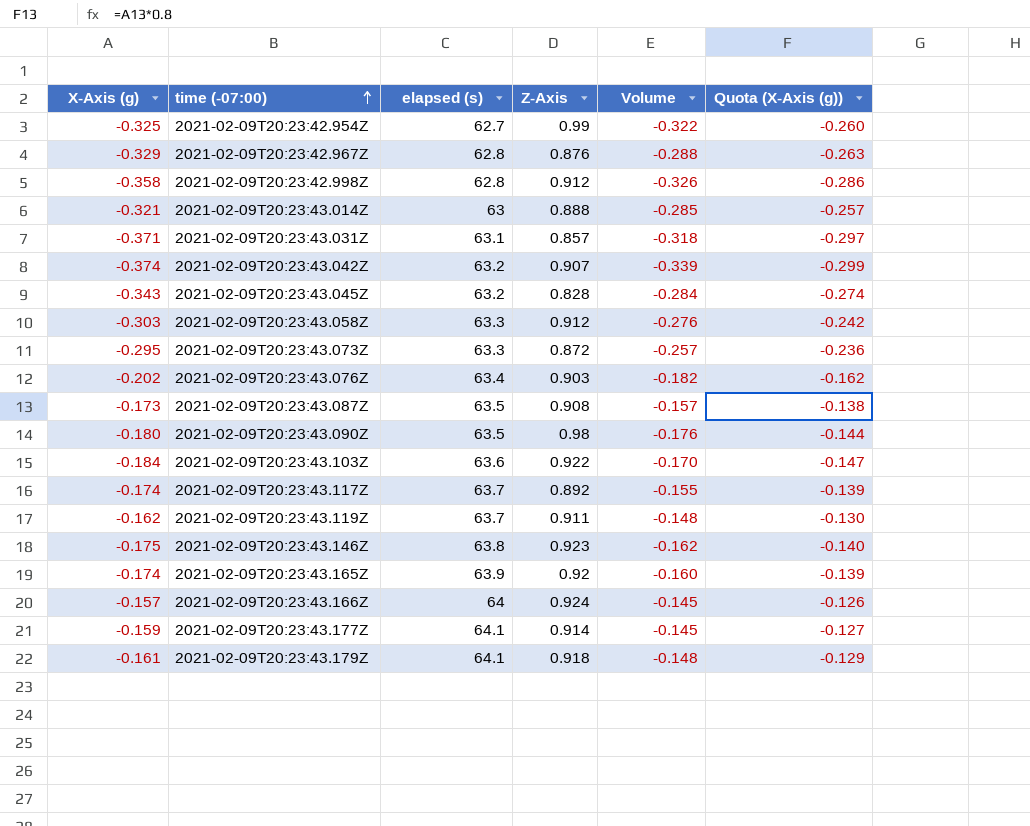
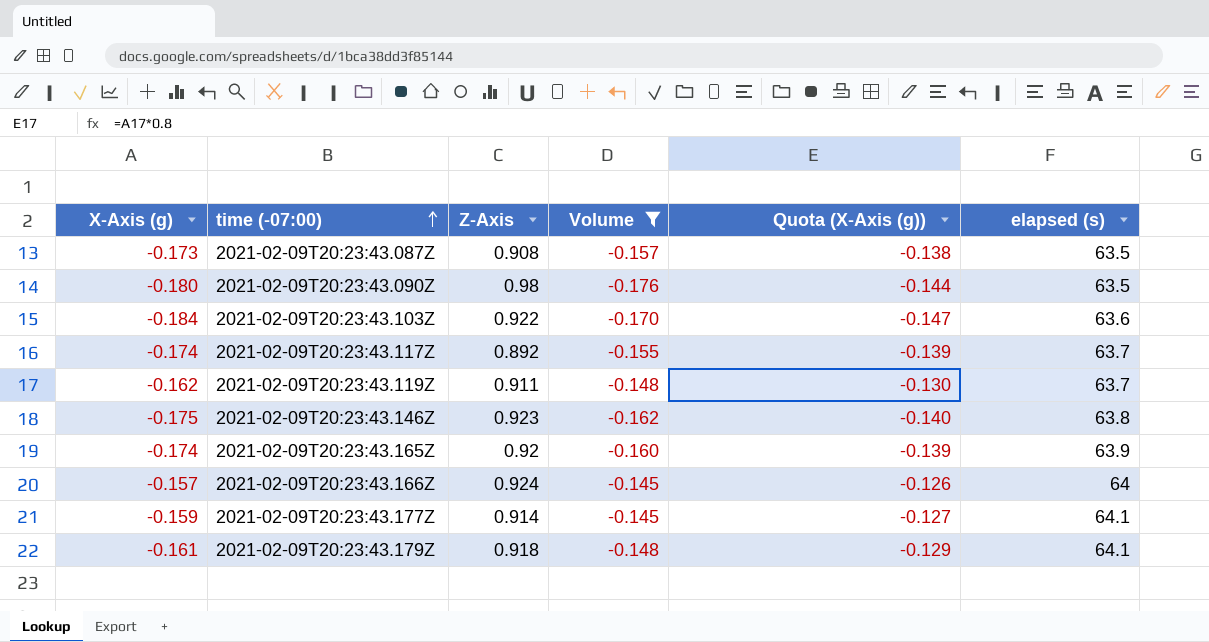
filter: none -> Volume >= -0.176
column elapsed (s) | position: 3 -> 6

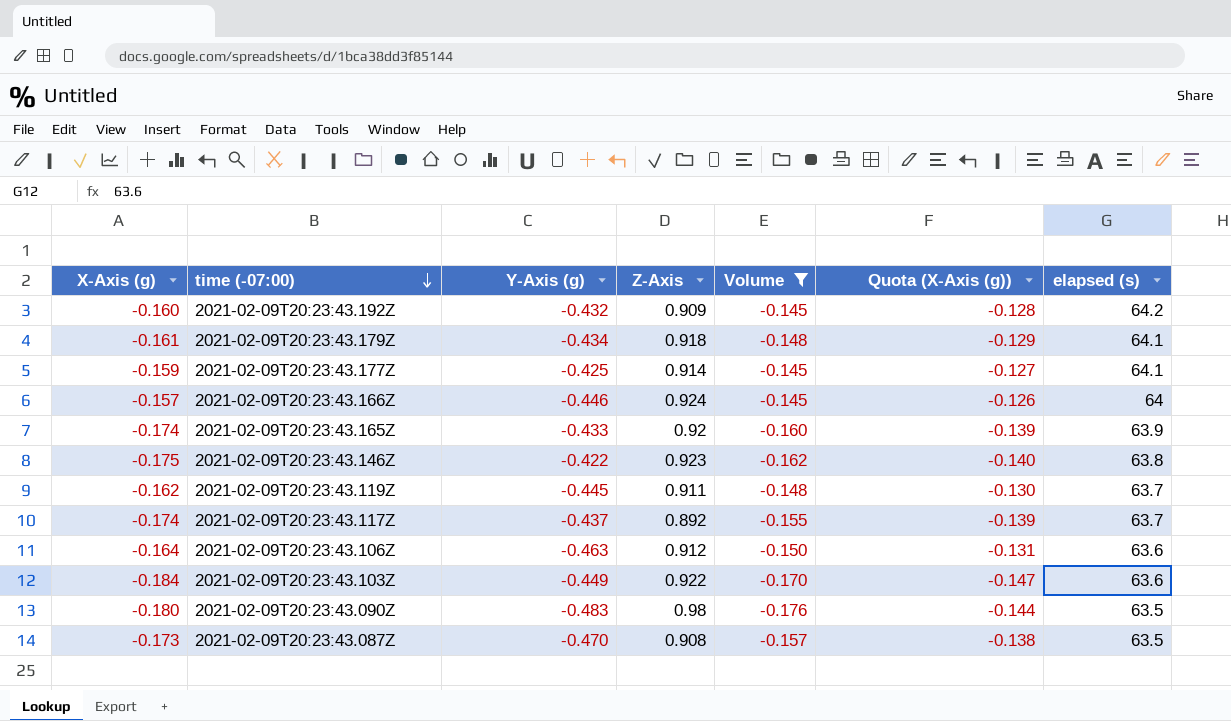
row order: time (-07:00) ascending -> time (-07:00) descending
column Y-Axis (g) | position: none -> 3
row 2021-02-09T20:23:43.192Z: none -> -0.160 | -0.432 | 0.909 | -0.145 | -0.128 | 64.2
row 2021-02-09T20:23:43.106Z: none -> -0.164 | -0.463 | 0.912 | -0.150 | -0.131 | 63.6

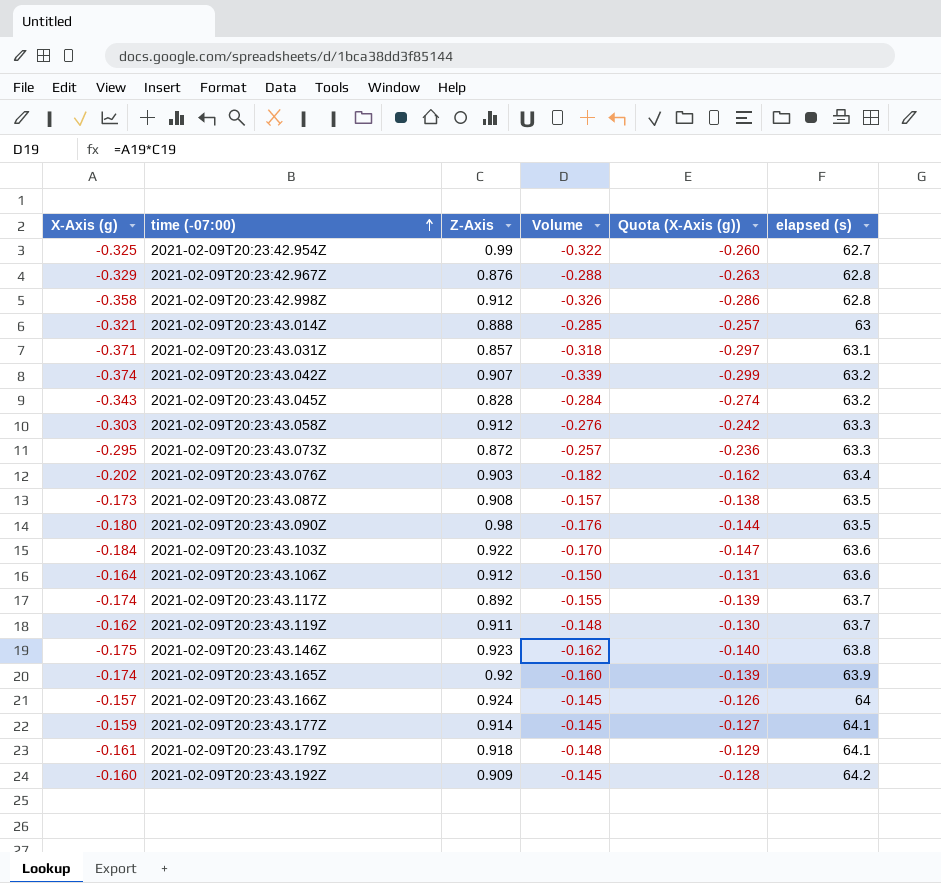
filter: Volume >= -0.176 -> none
row order: time (-07:00) descending -> time (-07:00) ascending
column Y-Axis (g) | position: 3 -> none

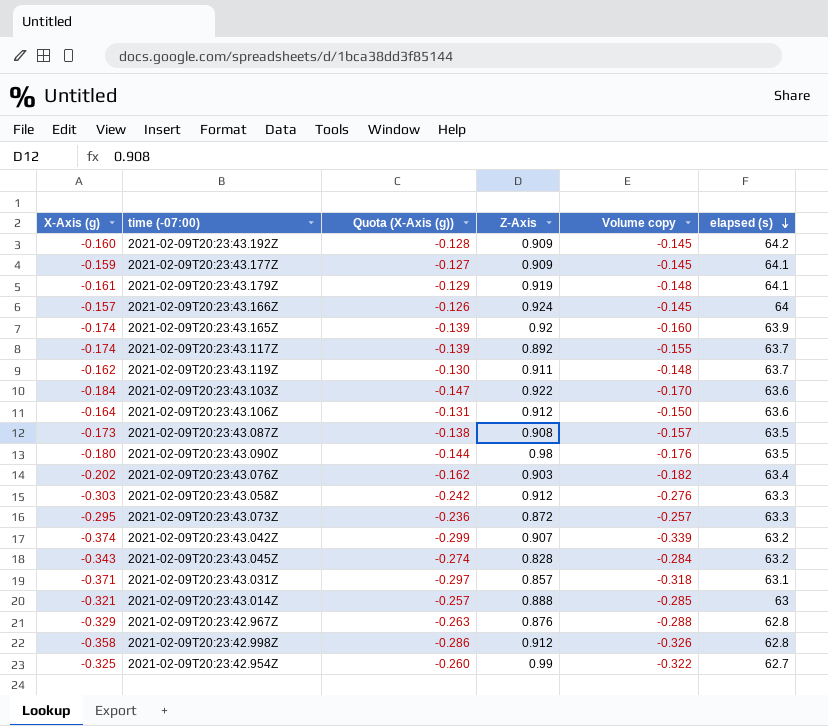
row order: time (-07:00) ascending -> elapsed (s) descending
column Quota (X-Axis (g)) | position: 5 -> 3
column name: Volume -> Volume copy
row 2021-02-09T20:23:43.146Z: -0.175 | 0.923 | -0.162 | -0.140 | 63.8 -> none
2021-02-09T20:23:43.177Z | Z-Axis: 0.914 -> 0.909
2021-02-09T20:23:43.179Z | Z-Axis: 0.918 -> 0.919

